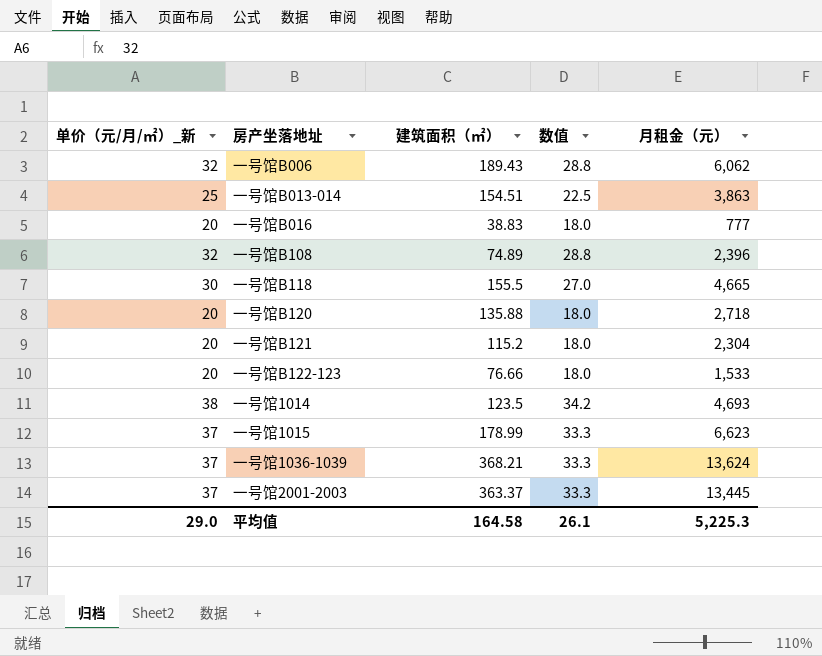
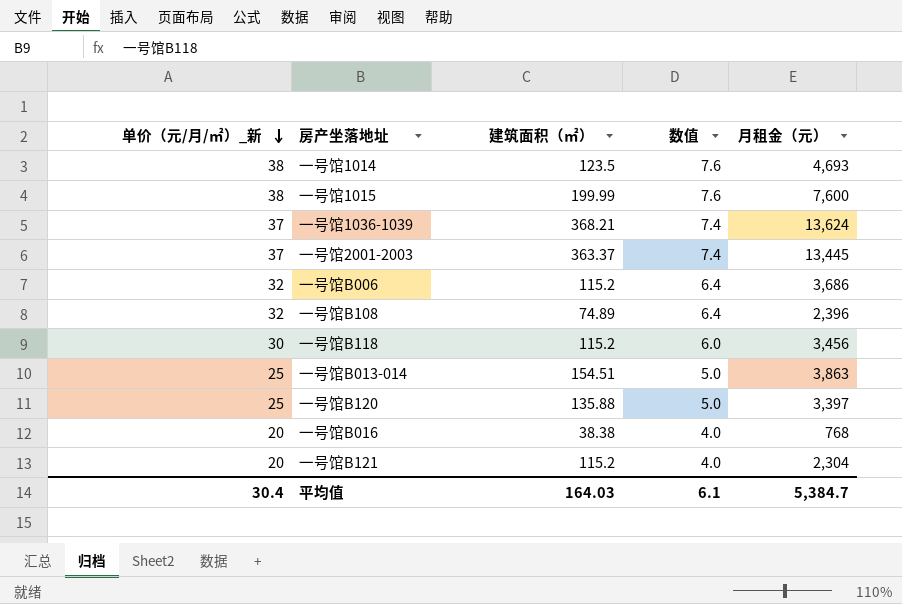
row order: none -> 单价（元/月/㎡）_新 descending
column 数值 | formula: [单价（元/月/㎡）_新] * 0.9 -> [单价（元/月/㎡）_新] * 0.2
row 一号馆B122-123: 20 | 76.66 | 18.0 | 1,533 -> none
一号馆1015 | 单价（元/月/㎡）_新: 37 -> 38
一号馆1015 | 建筑面积（㎡）: 178.99 -> 199.99
一号馆1015 | 月租金（元）: 6,623 -> 7,600
一号馆B006 | 建筑面积（㎡）: 189.43 -> 115.2
一号馆B006 | 月租金（元）: 6,062 -> 3,686
一号馆B118 | 建筑面积（㎡）: 155.5 -> 115.2
一号馆B118 | 月租金（元）: 4,665 -> 3,456
一号馆B120 | 单价（元/月/㎡）_新: 20 -> 25
一号馆B120 | 月租金（元）: 2,718 -> 3,397
一号馆B016 | 建筑面积（㎡）: 38.83 -> 38.38
一号馆B016 | 月租金（元）: 777 -> 768
平均值 | 单价（元/月/㎡）_新: 29.0 -> 30.4
平均值 | 建筑面积（㎡）: 164.58 -> 164.03
平均值 | 数值: 26.1 -> 6.1
平均值 | 月租金（元）: 5,225.3 -> 5,384.7

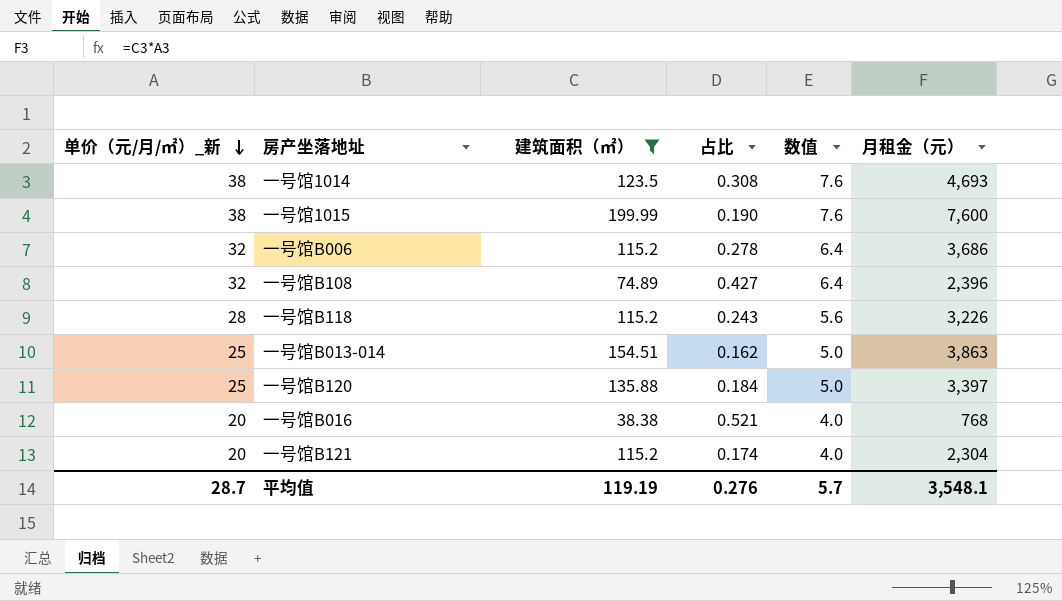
filter: none -> 建筑面积（㎡） <= 199.99
column 占比 | formula: none -> [单价（元/月/㎡）_新] / [建筑面积（㎡）]
一号馆B118 | 单价（元/月/㎡）_新: 30 -> 28
一号馆B118 | 数值: 6.0 -> 5.6
一号馆B118 | 月租金（元）: 3,456 -> 3,226
平均值 | 单价（元/月/㎡）_新: 30.4 -> 28.7
平均值 | 建筑面积（㎡）: 164.03 -> 119.19
平均值 | 数值: 6.1 -> 5.7
平均值 | 月租金（元）: 5,384.7 -> 3,548.1

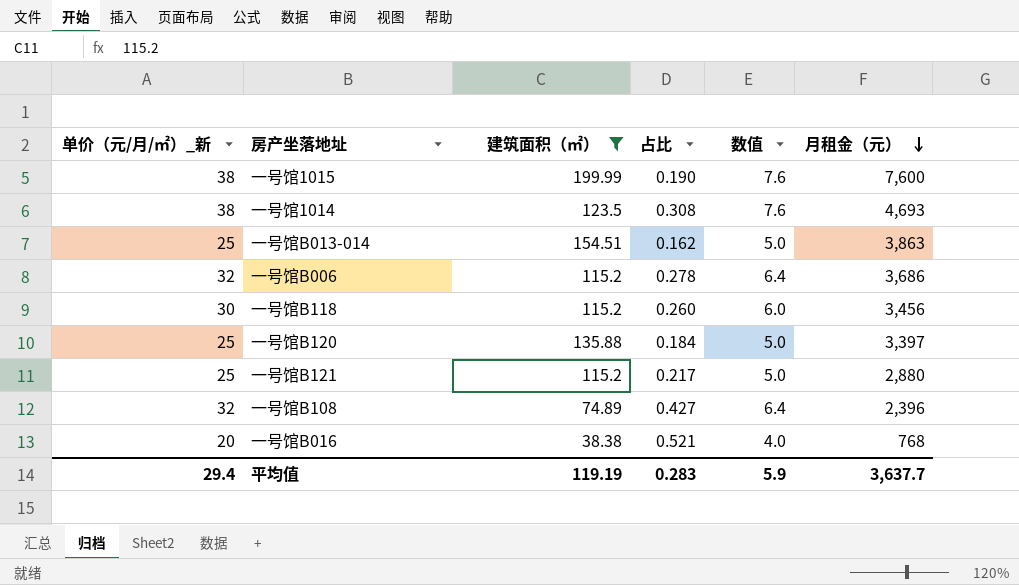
row order: 单价（元/月/㎡）_新 descending -> 月租金（元） descending
一号馆B118 | 单价（元/月/㎡）_新: 28 -> 30
一号馆B118 | 占比: 0.243 -> 0.260
一号馆B118 | 数值: 5.6 -> 6.0
一号馆B118 | 月租金（元）: 3,226 -> 3,456
一号馆B121 | 单价（元/月/㎡）_新: 20 -> 25
一号馆B121 | 占比: 0.174 -> 0.217
一号馆B121 | 数值: 4.0 -> 5.0
一号馆B121 | 月租金（元）: 2,304 -> 2,880
平均值 | 单价（元/月/㎡）_新: 28.7 -> 29.4
平均值 | 占比: 0.276 -> 0.283
平均值 | 数值: 5.7 -> 5.9
平均值 | 月租金（元）: 3,548.1 -> 3,637.7

